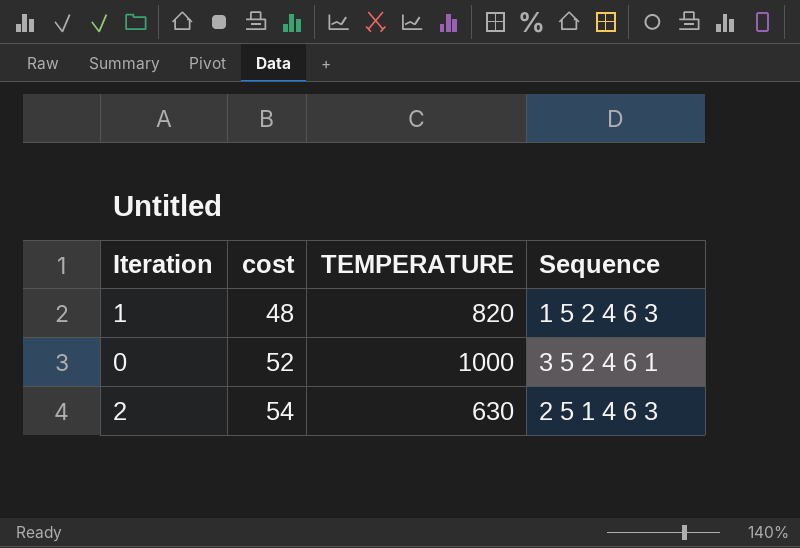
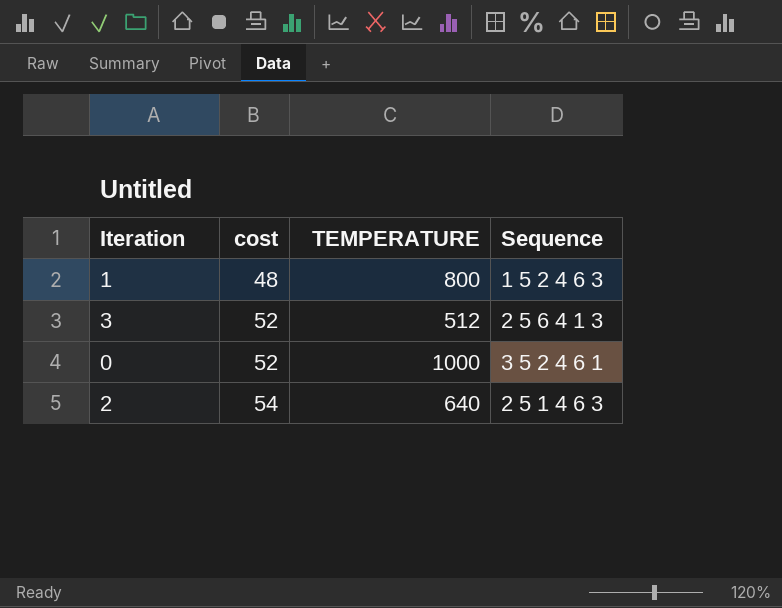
1 | TEMPERATURE: 820 -> 800
row 3: none -> 52 | 512 | 2 5 6 4 1 3
2 | TEMPERATURE: 630 -> 640

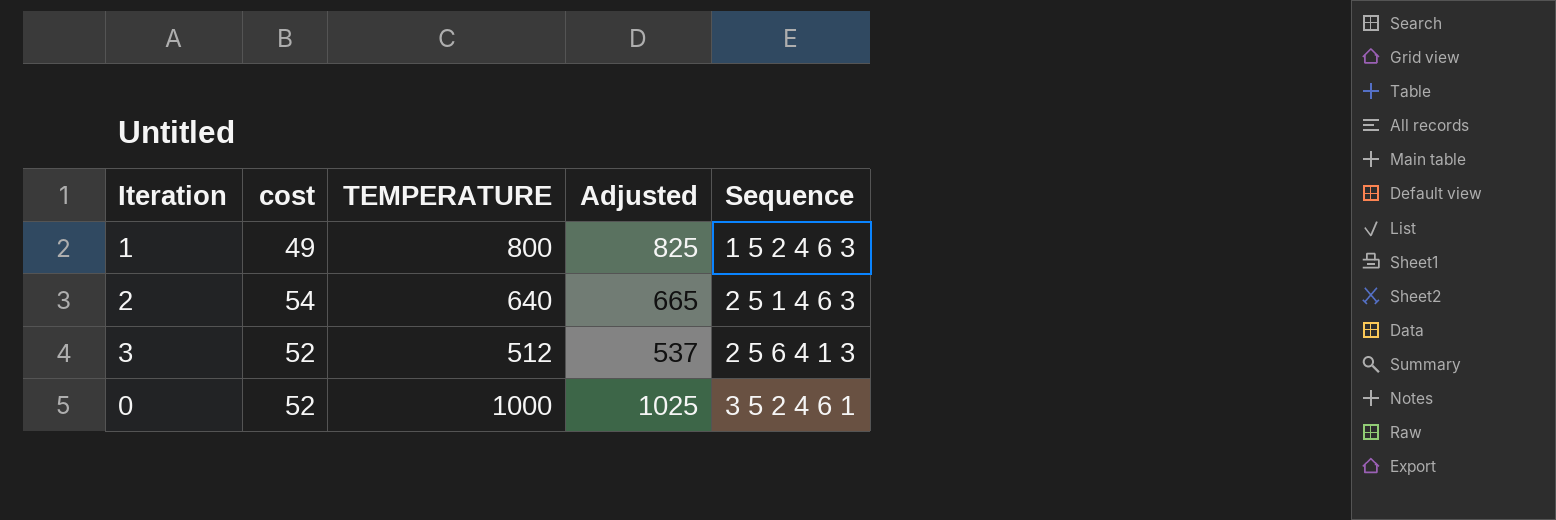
row order: cost ascending -> Sequence ascending
column Adjusted | formula: none -> [TEMPERATURE] + 25
1 | cost: 48 -> 49

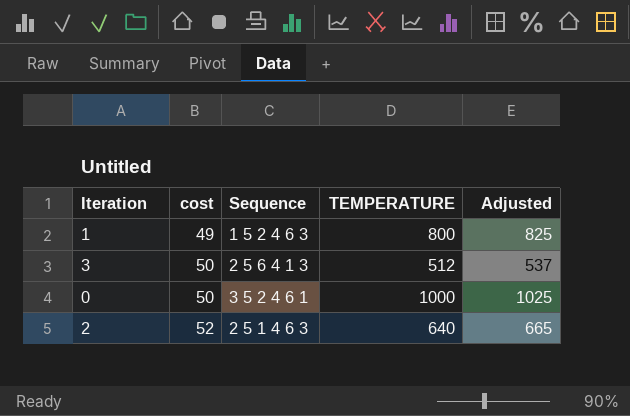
row order: Sequence ascending -> cost ascending
column Sequence | position: 5 -> 3
3 | cost: 52 -> 50
0 | cost: 52 -> 50
2 | cost: 54 -> 52

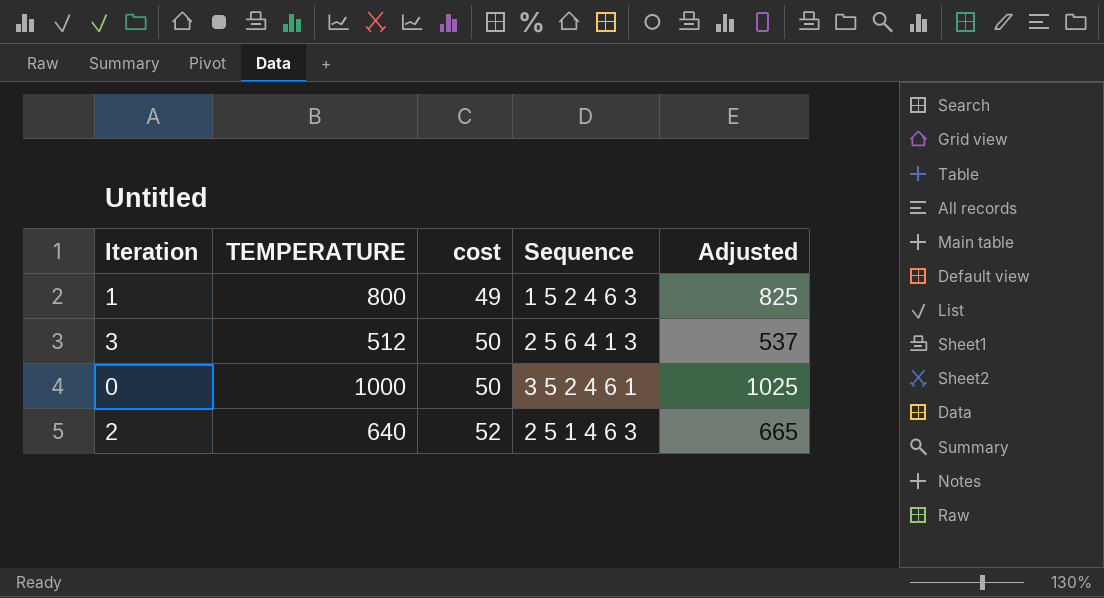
column TEMPERATURE | position: 4 -> 2

